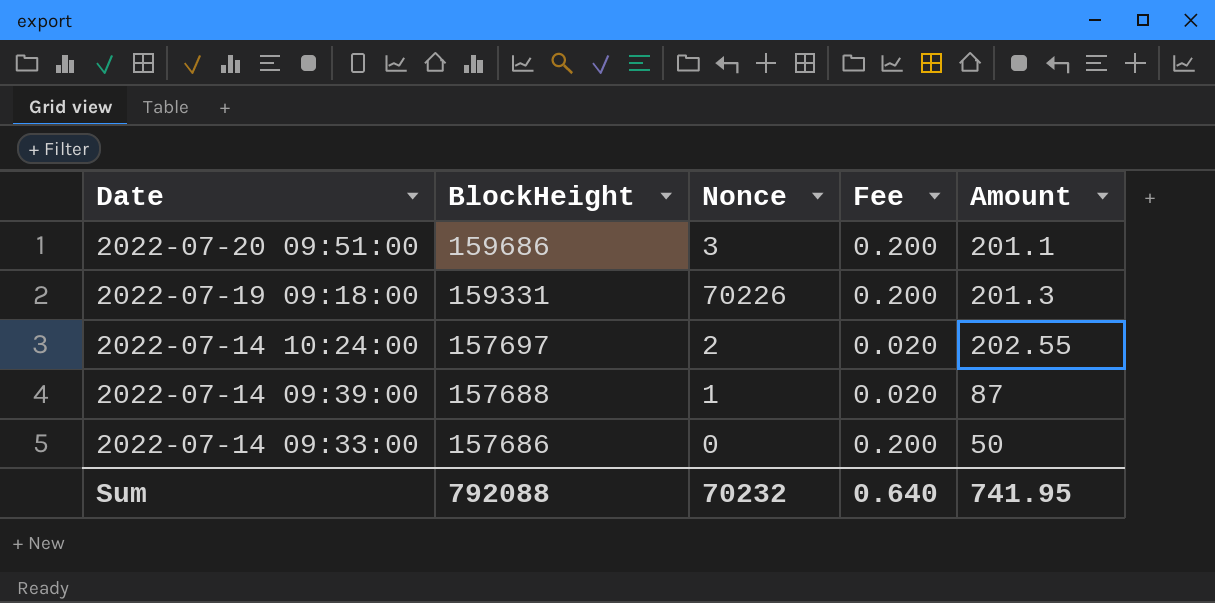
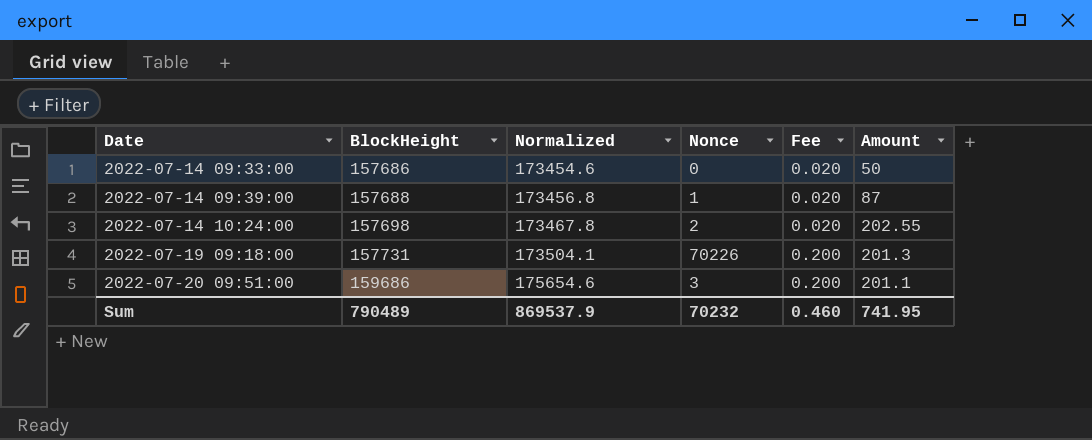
row order: Date descending -> Date ascending
column Normalized | formula: none -> [BlockHeight] * 1.1
2022-07-14 09:33:00 | Fee: 0.200 -> 0.020
2022-07-14 10:24:00 | BlockHeight: 157697 -> 157698
2022-07-19 09:18:00 | BlockHeight: 159331 -> 157731
Sum | BlockHeight: 792088 -> 790489
Sum | Fee: 0.640 -> 0.460

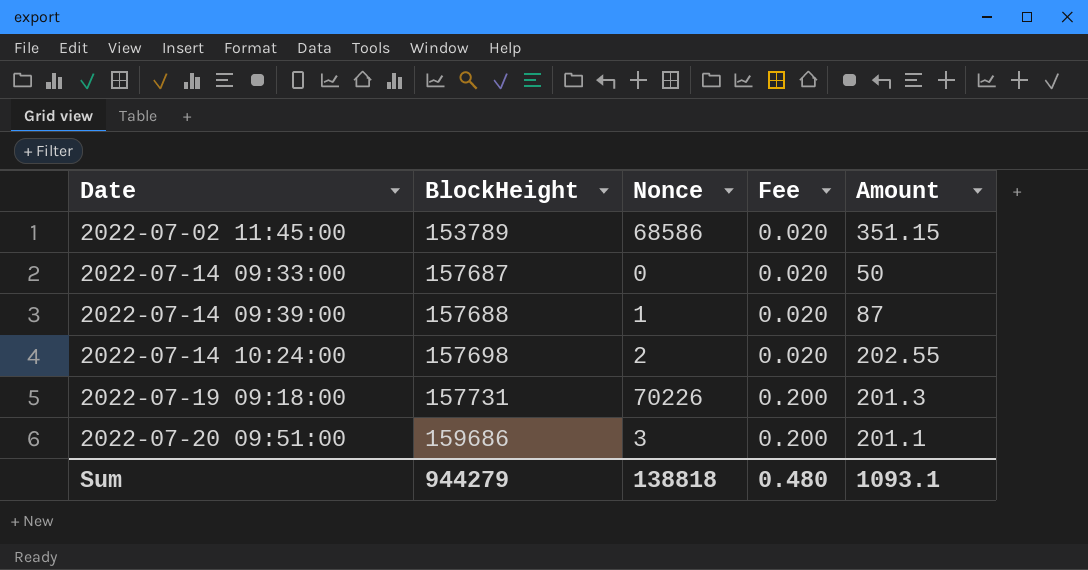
column Normalized | formula: [BlockHeight] * 1.1 -> none
row 2022-07-02 11:45:00: none -> 153789 | 68586 | 0.020 | 351.15
2022-07-14 09:33:00 | BlockHeight: 157686 -> 157687
Sum | BlockHeight: 790489 -> 944279
Sum | Nonce: 70232 -> 138818
Sum | Fee: 0.460 -> 0.480
Sum | Amount: 741.95 -> 1093.1

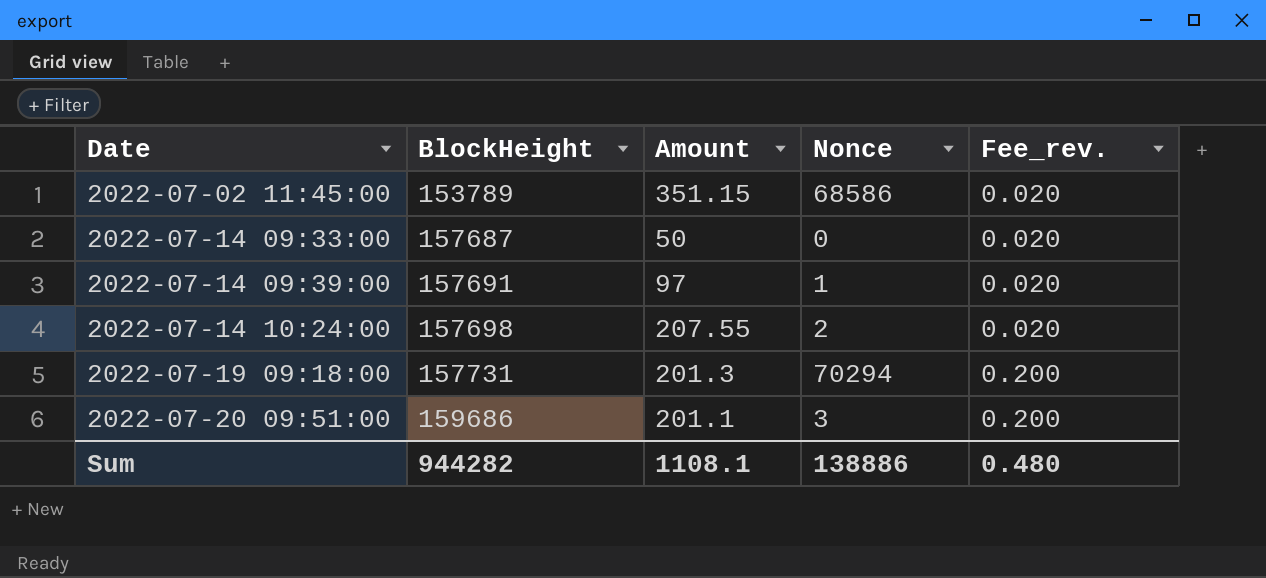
column Amount | position: 5 -> 3
column name: Fee -> Fee_rev.
2022-07-14 09:39:00 | BlockHeight: 157688 -> 157691
2022-07-14 09:39:00 | Amount: 87 -> 97
2022-07-14 10:24:00 | Amount: 202.55 -> 207.55
2022-07-19 09:18:00 | Nonce: 70226 -> 70294
Sum | BlockHeight: 944279 -> 944282
Sum | Amount: 1093.1 -> 1108.1
Sum | Nonce: 138818 -> 138886

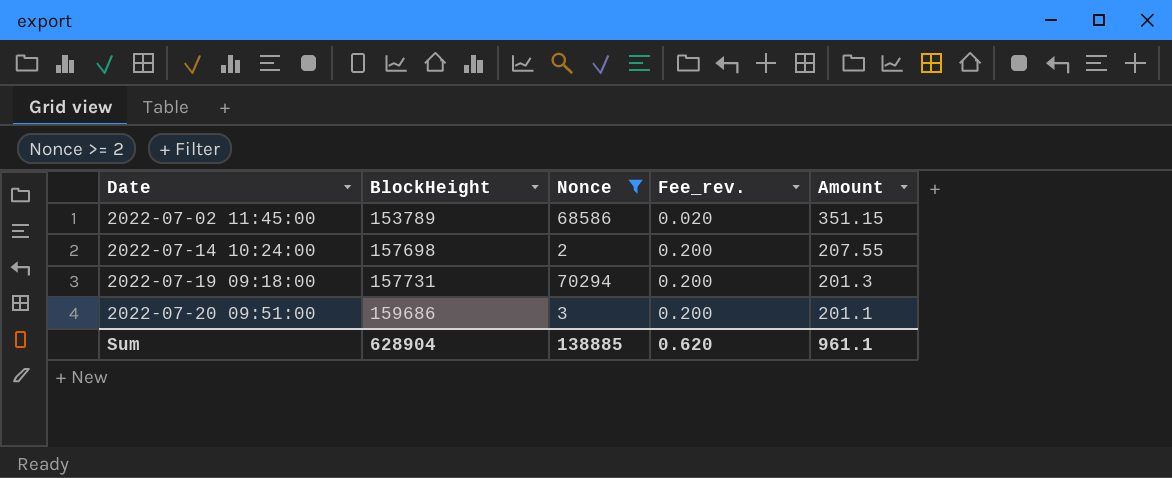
filter: none -> Nonce >= 2
column Amount | position: 3 -> 5
2022-07-14 10:24:00 | Fee_rev.: 0.020 -> 0.200
Sum | BlockHeight: 944282 -> 628904
Sum | Nonce: 138886 -> 138885
Sum | Fee_rev.: 0.480 -> 0.620
Sum | Amount: 1108.1 -> 961.1

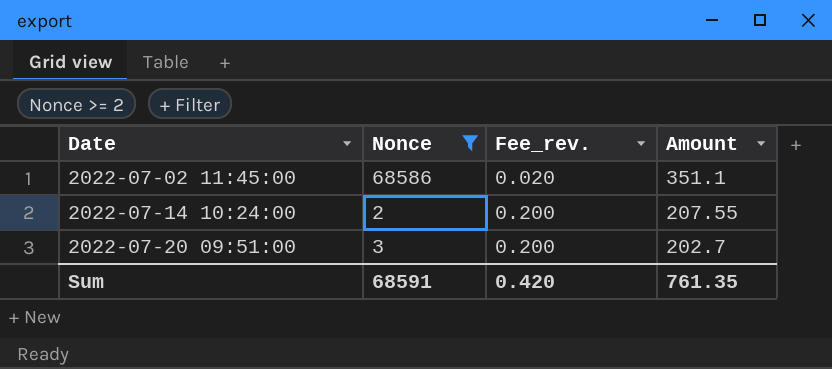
column BlockHeight | position: 2 -> none
row 2022-07-19 09:18:00: 157731 | 70294 | 0.200 | 201.3 -> none
2022-07-02 11:45:00 | Amount: 351.15 -> 351.1
2022-07-20 09:51:00 | Amount: 201.1 -> 202.7
Sum | Nonce: 138885 -> 68591
Sum | Fee_rev.: 0.620 -> 0.420
Sum | Amount: 961.1 -> 761.35

